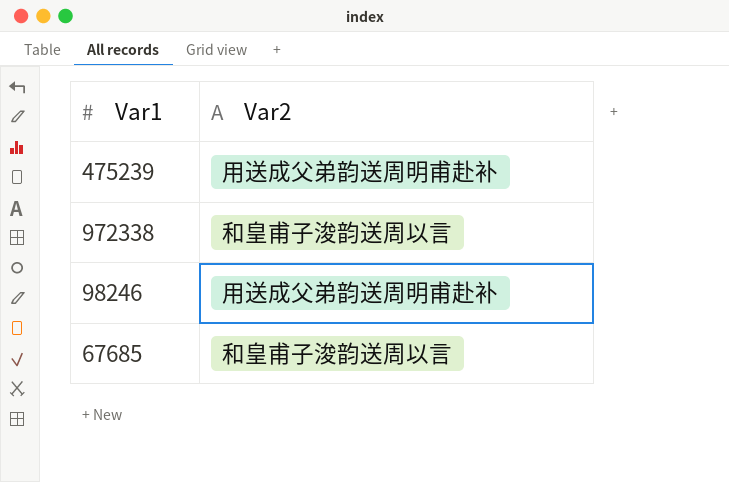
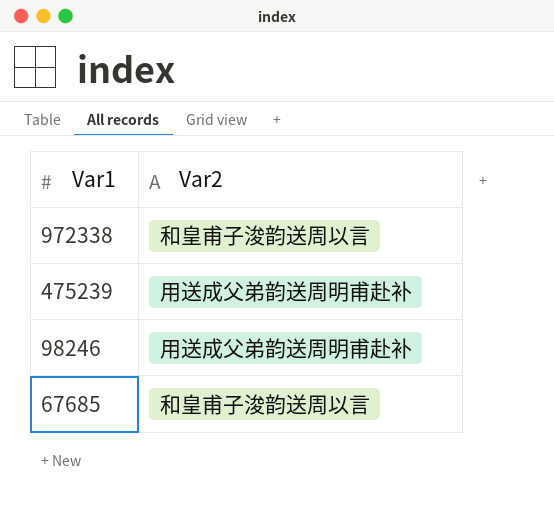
row order: none -> Var1 descending

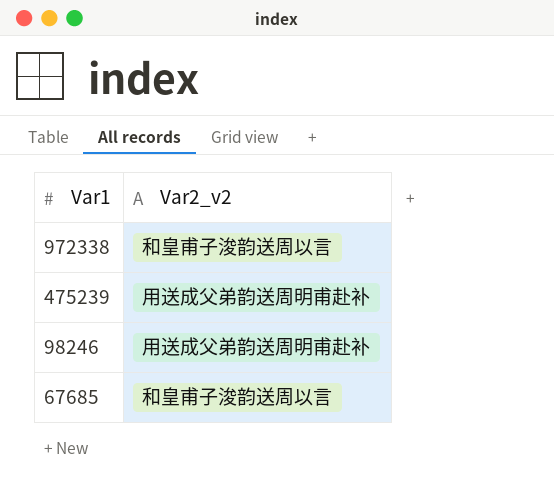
column name: Var2 -> Var2_v2

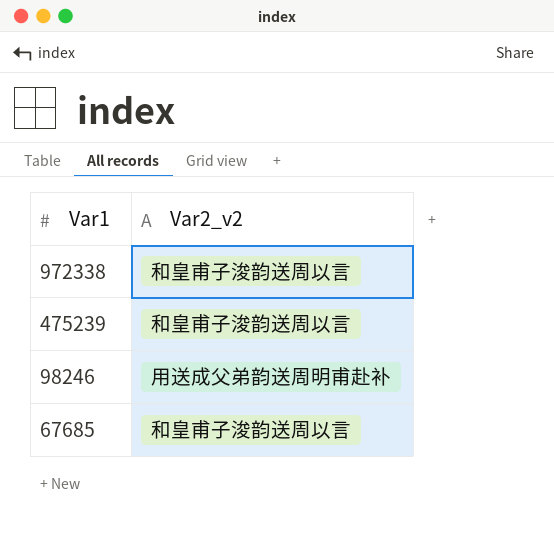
475239 | Var2_v2: 用送成父弟韵送周明甫赴补 -> 和皇甫子浚韵送周以言

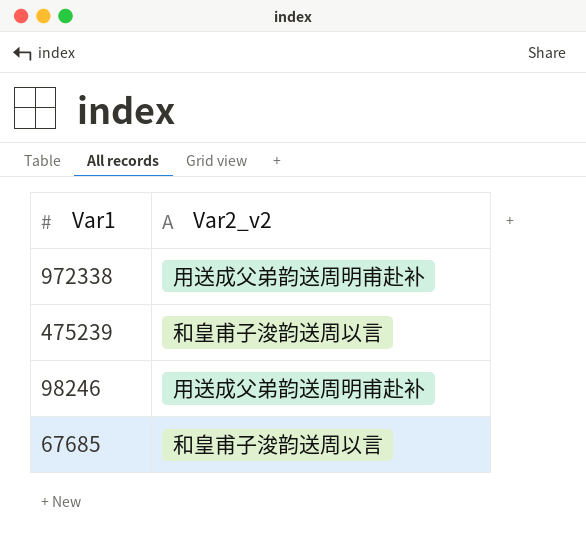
972338 | Var2_v2: 和皇甫子浚韵送周以言 -> 用送成父弟韵送周明甫赴补

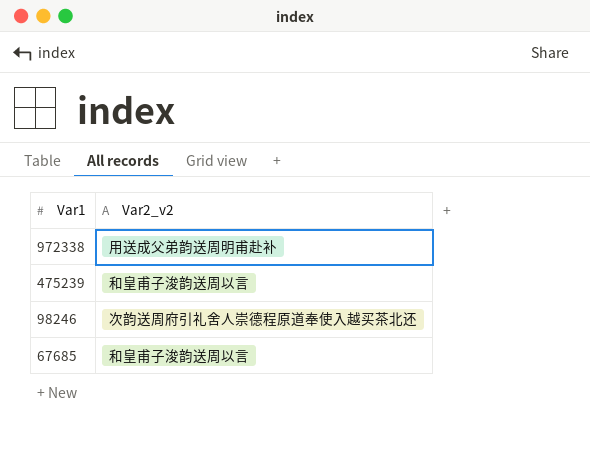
98246 | Var2_v2: 用送成父弟韵送周明甫赴补 -> 次韵送周府引礼舍人崇德程原道奉使入越买茶北还

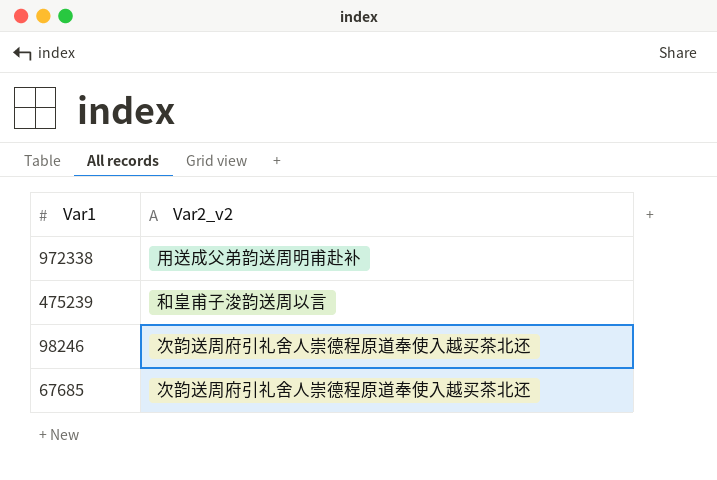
67685 | Var2_v2: 和皇甫子浚韵送周以言 -> 次韵送周府引礼舍人崇德程原道奉使入越买茶北还

